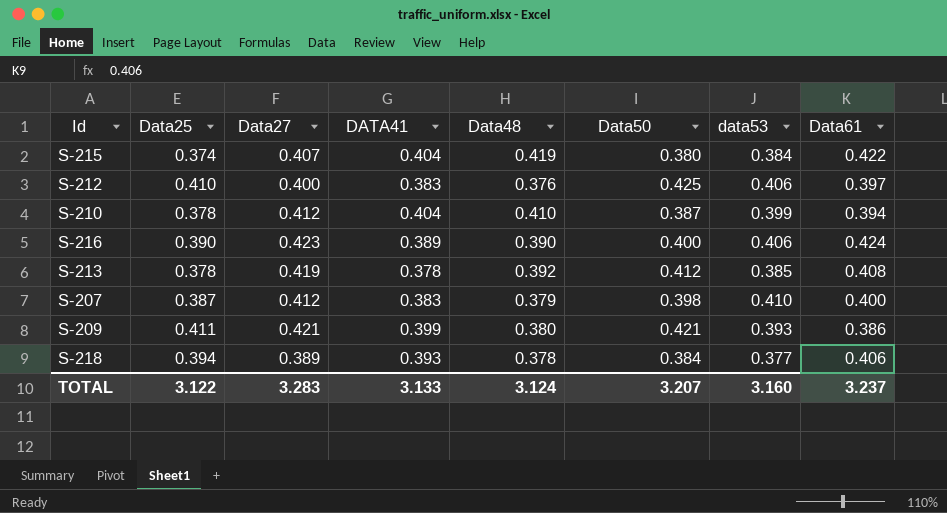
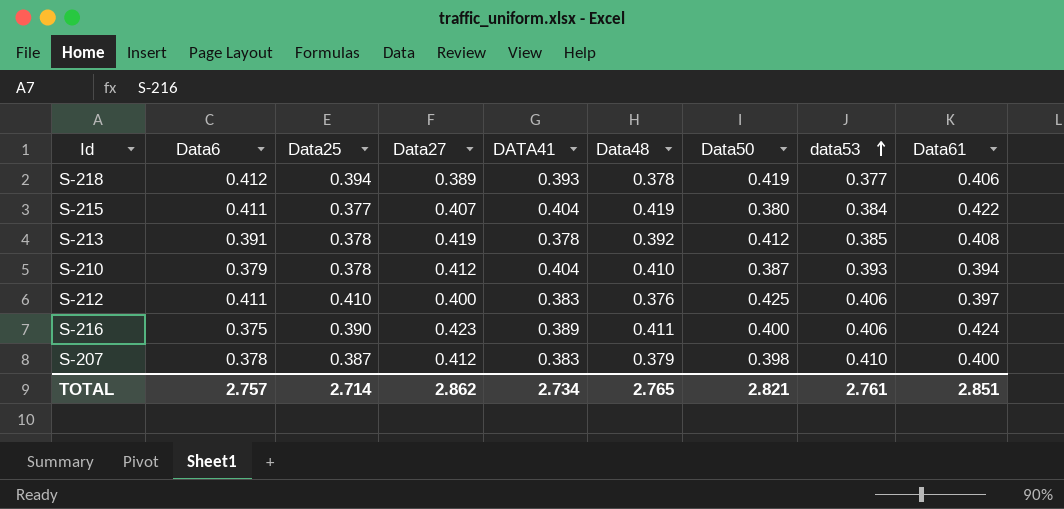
row order: none -> data53 ascending
column Data6 | position: none -> 2
row S-209: 0.411 | 0.421 | 0.399 | 0.380 | 0.421 | 0.393 | 0.386 -> none
S-218 | Data50: 0.384 -> 0.419
S-215 | Data25: 0.374 -> 0.377
S-210 | data53: 0.399 -> 0.393
S-216 | Data48: 0.390 -> 0.411
TOTAL | Data25: 3.122 -> 2.714
TOTAL | Data27: 3.283 -> 2.862
TOTAL | DATA41: 3.133 -> 2.734
TOTAL | Data48: 3.124 -> 2.765
TOTAL | Data50: 3.207 -> 2.821
TOTAL | data53: 3.160 -> 2.761
TOTAL | Data61: 3.237 -> 2.851

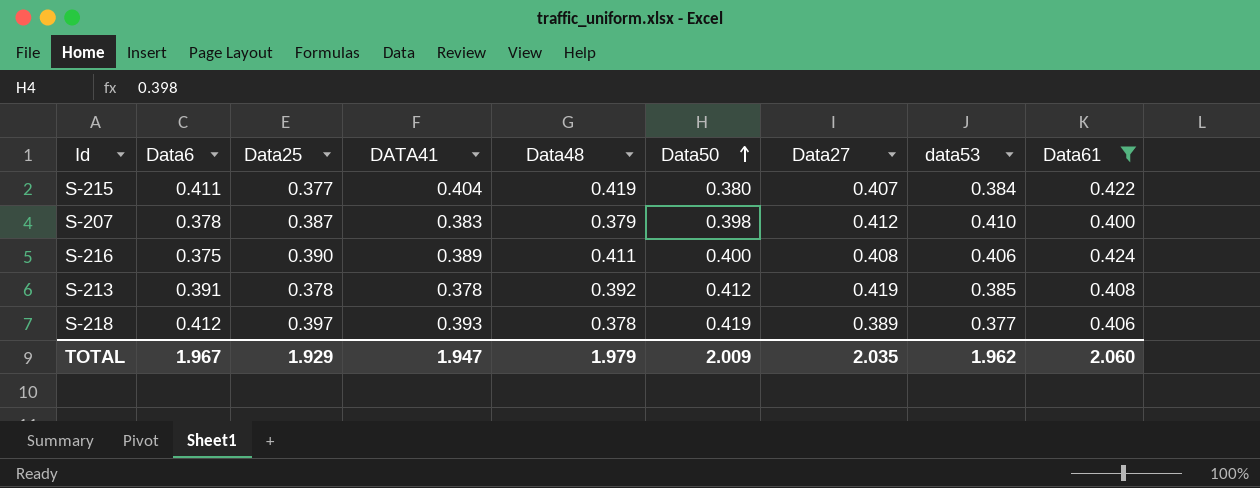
filter: none -> Data61 >= 0.400
row order: data53 ascending -> Data50 ascending
column Data27 | position: 4 -> 7
S-216 | Data27: 0.423 -> 0.408
S-218 | Data25: 0.394 -> 0.397
TOTAL | Data6: 2.757 -> 1.967
TOTAL | Data25: 2.714 -> 1.929
TOTAL | DATA41: 2.734 -> 1.947
TOTAL | Data48: 2.765 -> 1.979
TOTAL | Data50: 2.821 -> 2.009
TOTAL | Data27: 2.862 -> 2.035
TOTAL | data53: 2.761 -> 1.962
TOTAL | Data61: 2.851 -> 2.060

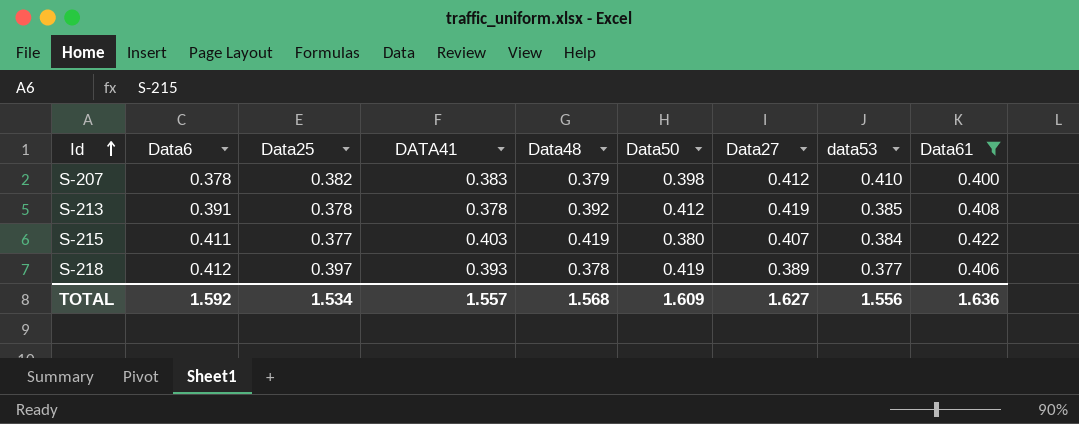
row order: Data50 ascending -> Id ascending
row S-216: 0.375 | 0.390 | 0.389 | 0.411 | 0.400 | 0.408 | 0.406 | 0.424 -> none
S-207 | Data25: 0.387 -> 0.382
S-215 | DATA41: 0.404 -> 0.403
TOTAL | Data6: 1.967 -> 1.592
TOTAL | Data25: 1.929 -> 1.534
TOTAL | DATA41: 1.947 -> 1.557
TOTAL | Data48: 1.979 -> 1.568
TOTAL | Data50: 2.009 -> 1.609
TOTAL | Data27: 2.035 -> 1.627
TOTAL | data53: 1.962 -> 1.556
TOTAL | Data61: 2.060 -> 1.636

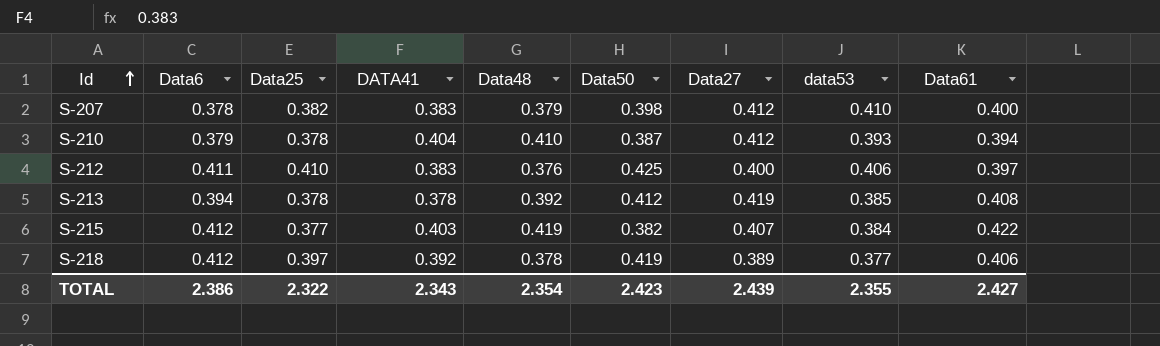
filter: Data61 >= 0.400 -> none
S-213 | Data6: 0.391 -> 0.394
S-215 | Data6: 0.411 -> 0.412
S-215 | Data50: 0.380 -> 0.382
S-218 | DATA41: 0.393 -> 0.392
TOTAL | Data6: 1.592 -> 2.386
TOTAL | Data25: 1.534 -> 2.322
TOTAL | DATA41: 1.557 -> 2.343
TOTAL | Data48: 1.568 -> 2.354
TOTAL | Data50: 1.609 -> 2.423
TOTAL | Data27: 1.627 -> 2.439
TOTAL | data53: 1.556 -> 2.355
TOTAL | Data61: 1.636 -> 2.427

